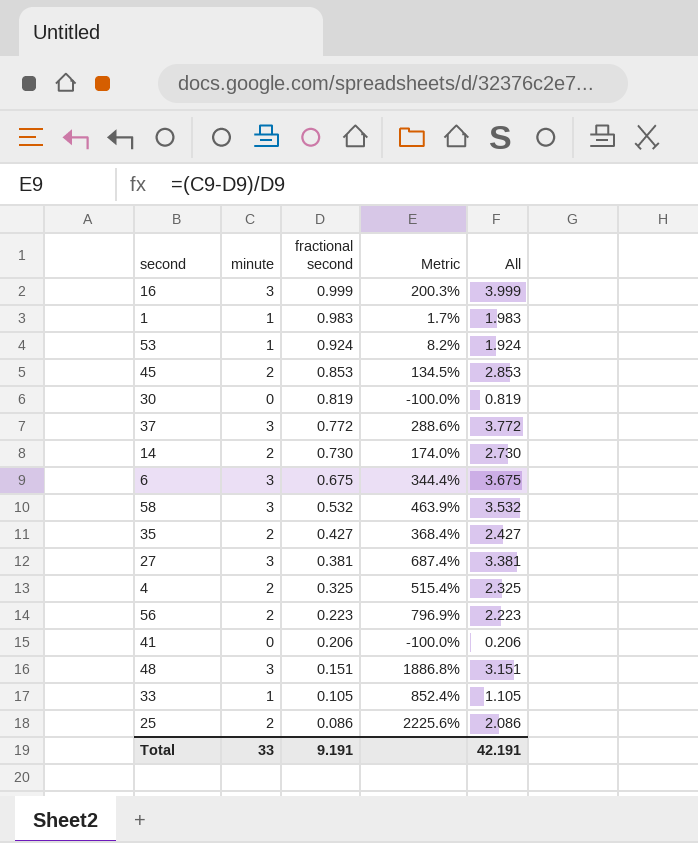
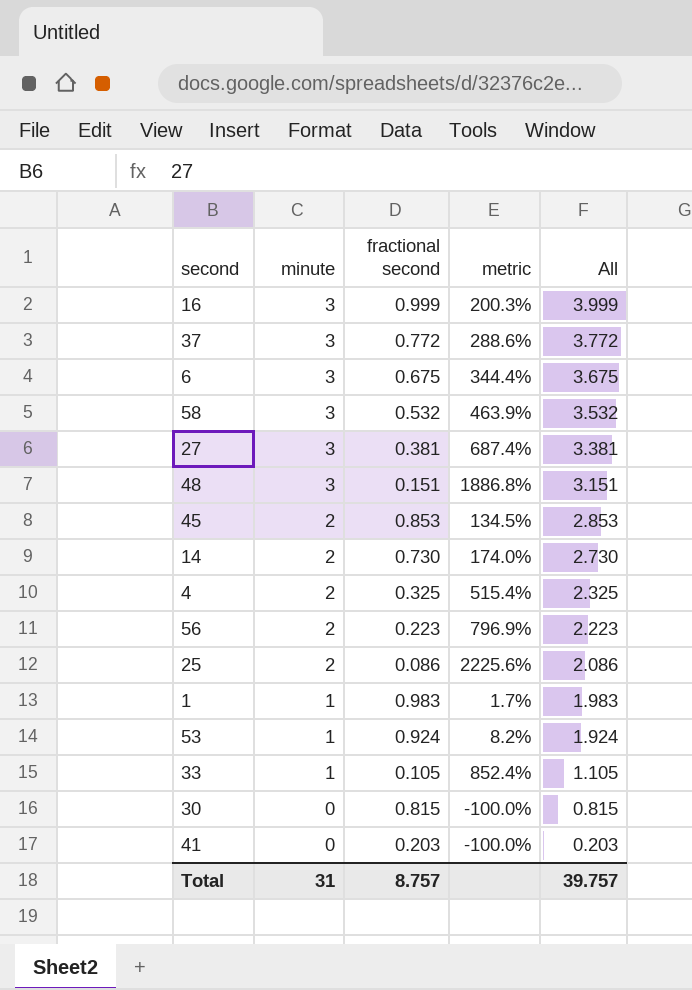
row order: fractional second descending -> minute descending
column name: Metric -> metric
row 35: 2 | 0.427 | 368.4% | 2.427 -> none
30 | fractional second: 0.819 -> 0.815
30 | All: 0.819 -> 0.815
41 | fractional second: 0.206 -> 0.203
41 | All: 0.206 -> 0.203
Total | minute: 33 -> 31
Total | fractional second: 9.191 -> 8.757
Total | All: 42.191 -> 39.757

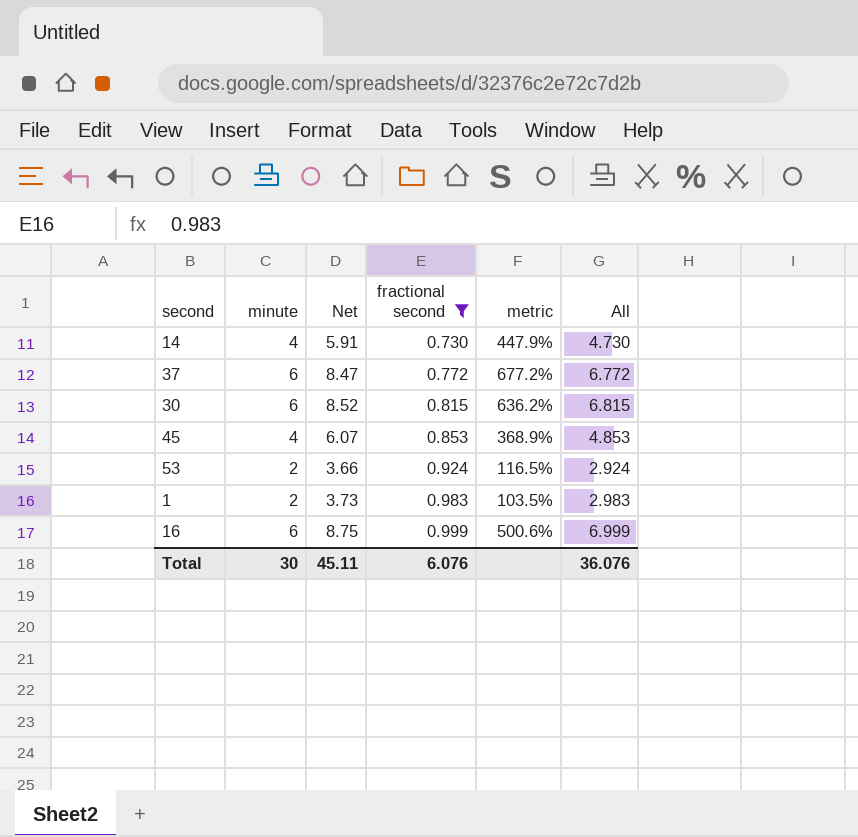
filter: none -> fractional second >= 0.730
row order: minute descending -> fractional second ascending
column Net | formula: none -> [All] * 1.25
14 | minute: 2 -> 4
14 | metric: 174.0% -> 447.9%
14 | All: 2.730 -> 4.730
37 | minute: 3 -> 6
37 | metric: 288.6% -> 677.2%
37 | All: 3.772 -> 6.772
30 | minute: 0 -> 6
30 | metric: -100.0% -> 636.2%
30 | All: 0.815 -> 6.815
45 | minute: 2 -> 4
45 | metric: 134.5% -> 368.9%
45 | All: 2.853 -> 4.853
53 | minute: 1 -> 2
53 | metric: 8.2% -> 116.5%
53 | All: 1.924 -> 2.924
1 | minute: 1 -> 2
1 | metric: 1.7% -> 103.5%
1 | All: 1.983 -> 2.983
16 | minute: 3 -> 6
16 | metric: 200.3% -> 500.6%
16 | All: 3.999 -> 6.999
Total | minute: 31 -> 30
Total | fractional second: 8.757 -> 6.076
Total | All: 39.757 -> 36.076

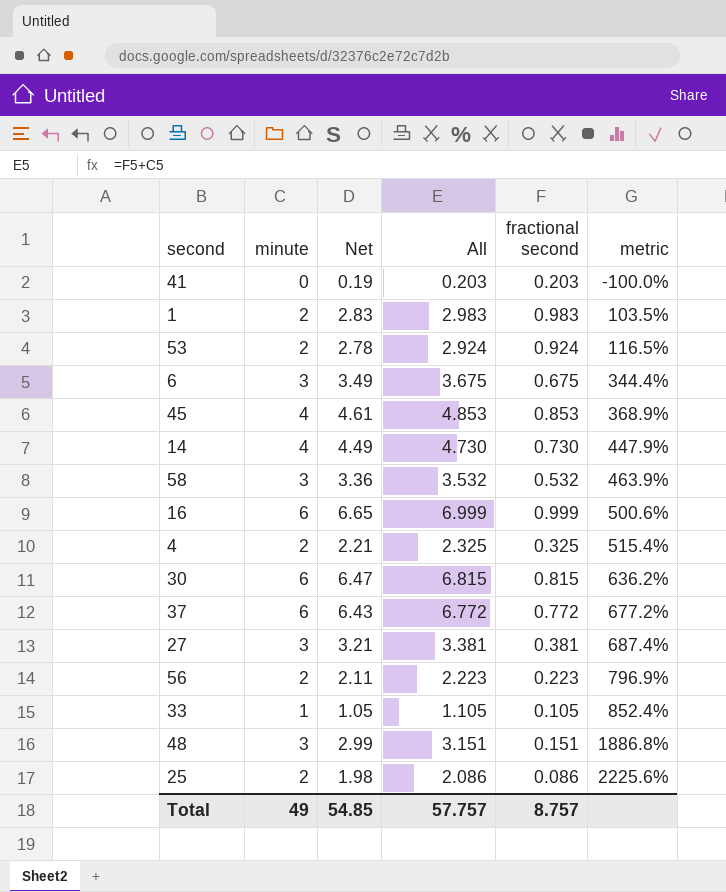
filter: fractional second >= 0.730 -> none
row order: fractional second ascending -> metric ascending
column Net | formula: [All] * 1.25 -> [All] * 0.95
column All | position: 6 -> 4
Total | minute: 30 -> 49
Total | Net: 45.11 -> 54.85
Total | All: 36.076 -> 57.757
Total | fractional second: 6.076 -> 8.757

